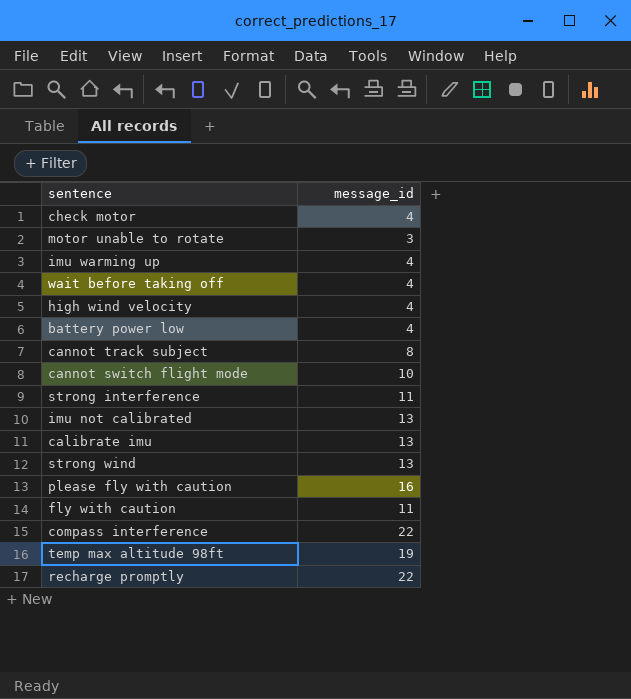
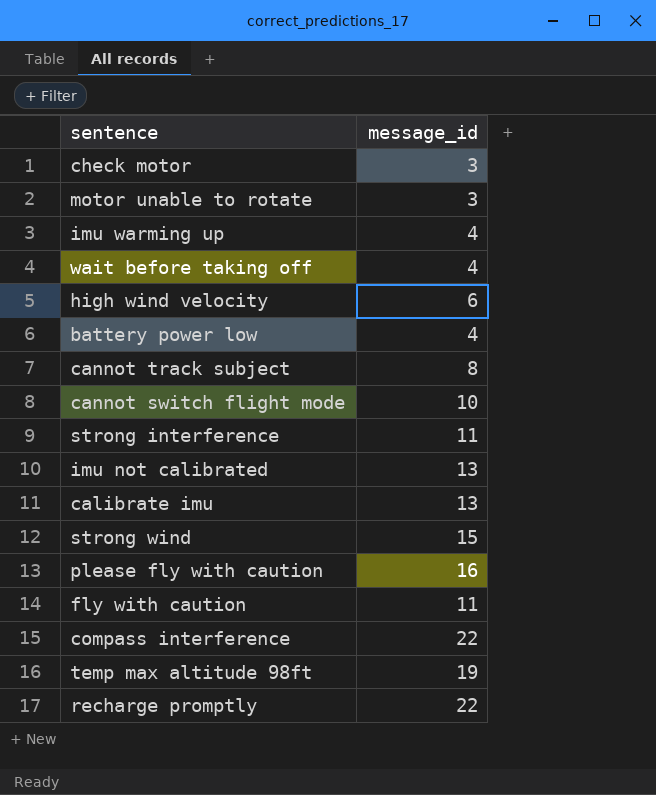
check motor | message_id: 4 -> 3
high wind velocity | message_id: 4 -> 6
strong wind | message_id: 13 -> 15

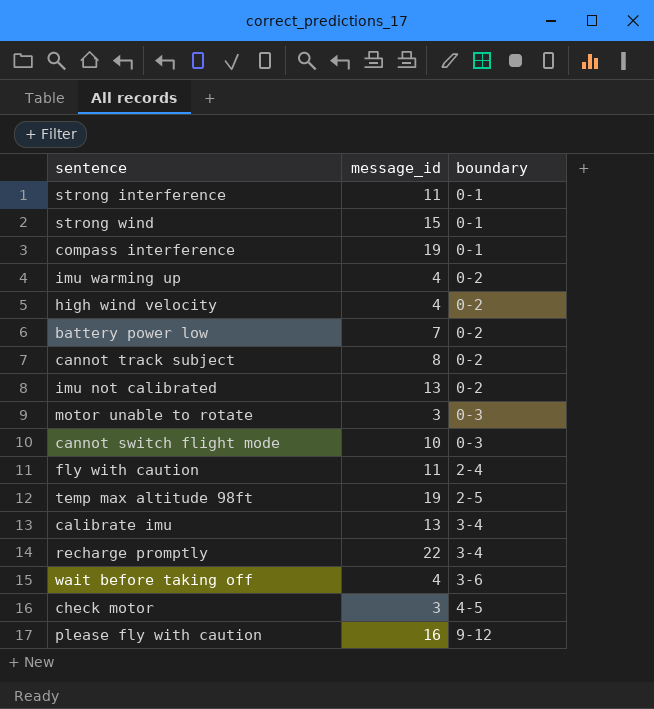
row order: none -> boundary ascending
column boundary | position: none -> 3
compass interference | message_id: 22 -> 19
high wind velocity | message_id: 6 -> 4
battery power low | message_id: 4 -> 7

